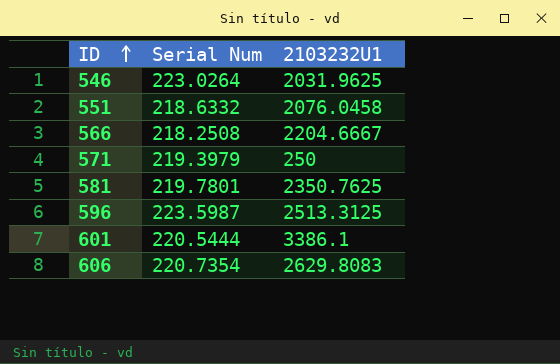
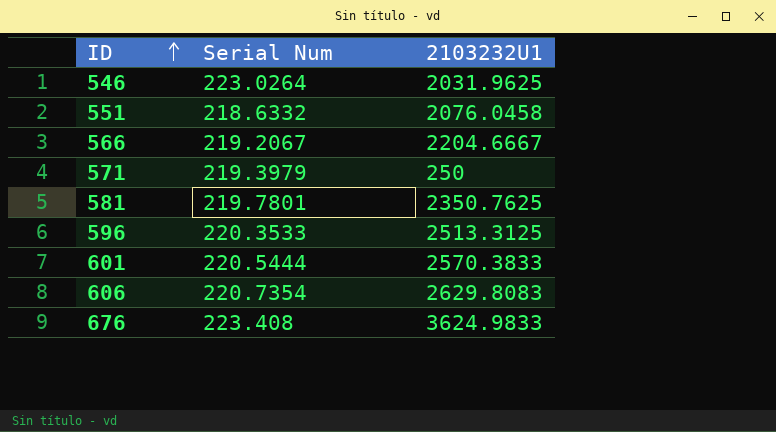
566 | Serial Num: 218.2508 -> 219.2067
596 | Serial Num: 223.5987 -> 220.3533
601 | 2103232U1: 3386.1 -> 2570.3833
row 676: none -> 223.408 | 3624.9833

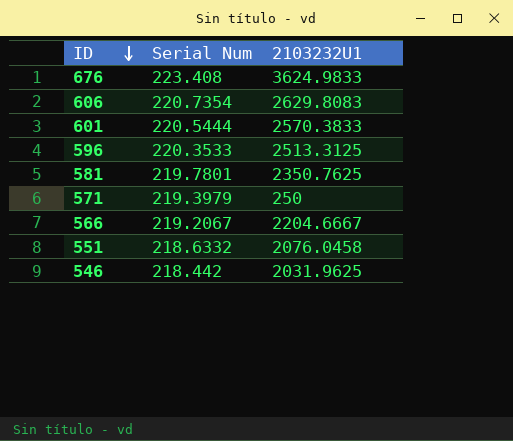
row order: ID ascending -> ID descending
546 | Serial Num: 223.0264 -> 218.442

